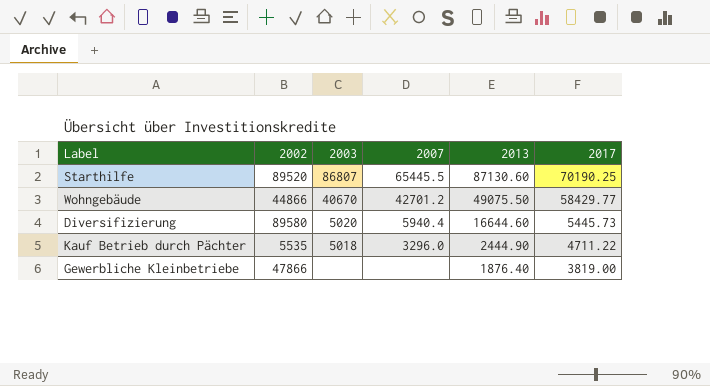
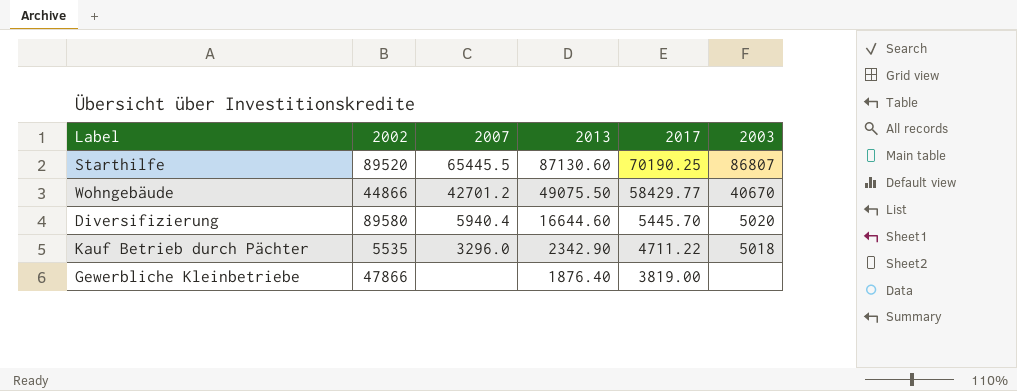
column 2003 | position: 3 -> 6
Diversifizierung | 2017: 5445.73 -> 5445.70
Kauf Betrieb durch Pächter | 2013: 2444.90 -> 2342.90

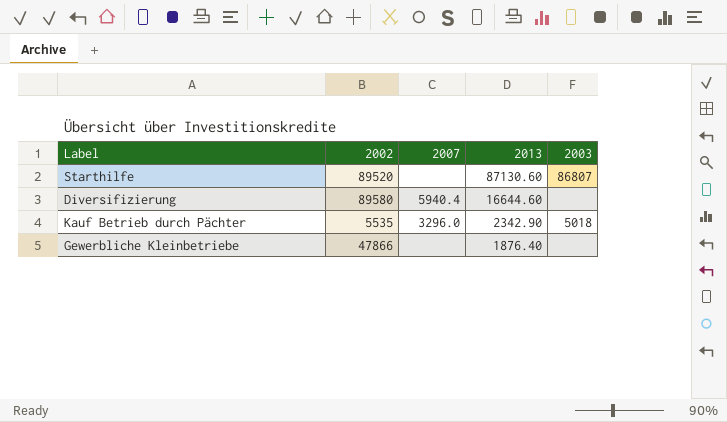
column 2017 | position: 5 -> none
row Wohngebäude: 44866 | 42701.2 | 49075.50 | 58429.77 | 40670 -> none
Starthilfe | 2007: 65445.5 -> none
Diversifizierung | 2003: 5020 -> none

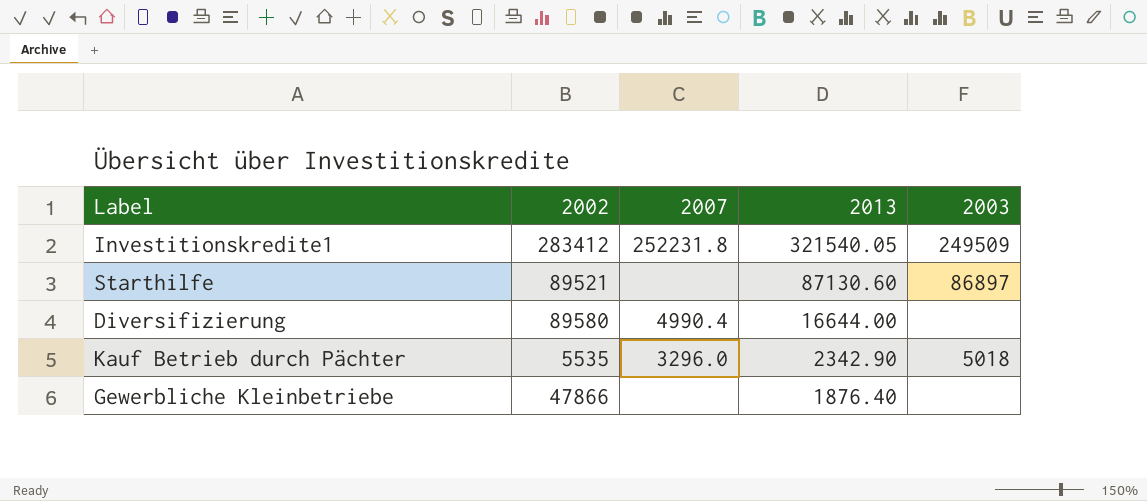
row Investitionskredite1: none -> 283412 | 252231.8 | 321540.05 | 249509
Starthilfe | 2002: 89520 -> 89521
Starthilfe | 2003: 86807 -> 86897
Diversifizierung | 2007: 5940.4 -> 4990.4
Diversifizierung | 2013: 16644.60 -> 16644.00

